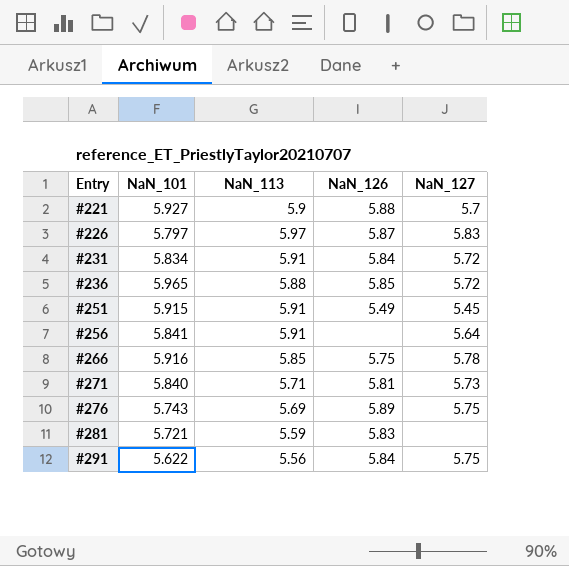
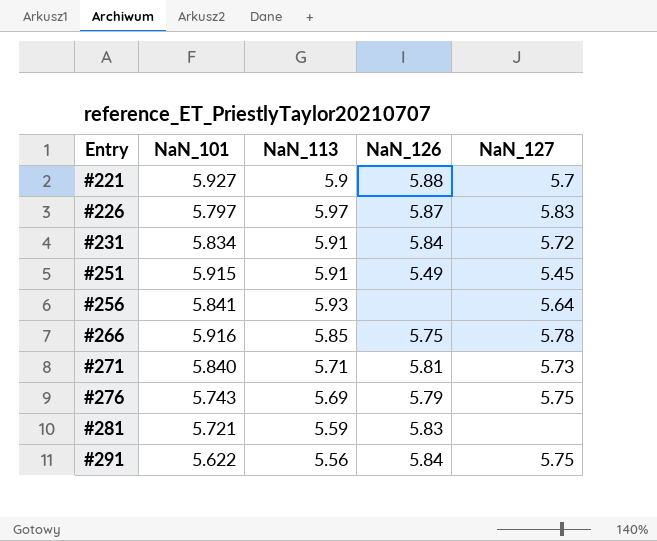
row #236: 5.965 | 5.88 | 5.85 | 5.72 -> none
#256 | NaN_113: 5.91 -> 5.93
#276 | NaN_126: 5.89 -> 5.79

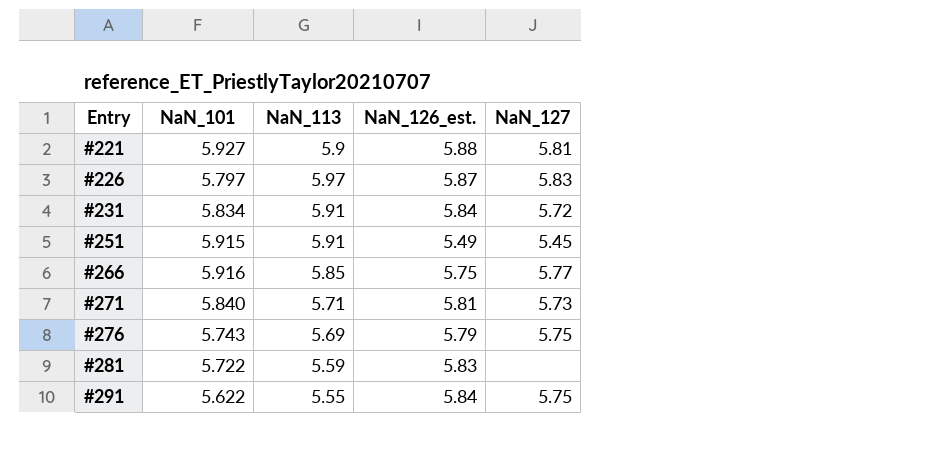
column name: NaN_126 -> NaN_126_est.
row #256: 5.841 | 5.93 | none | 5.64 -> none
#221 | NaN_127: 5.7 -> 5.81
#266 | NaN_127: 5.78 -> 5.77
#281 | NaN_101: 5.721 -> 5.722
#291 | NaN_113: 5.56 -> 5.55

